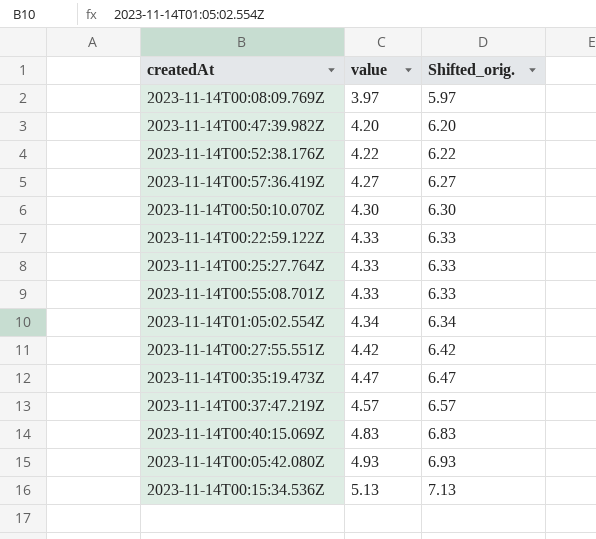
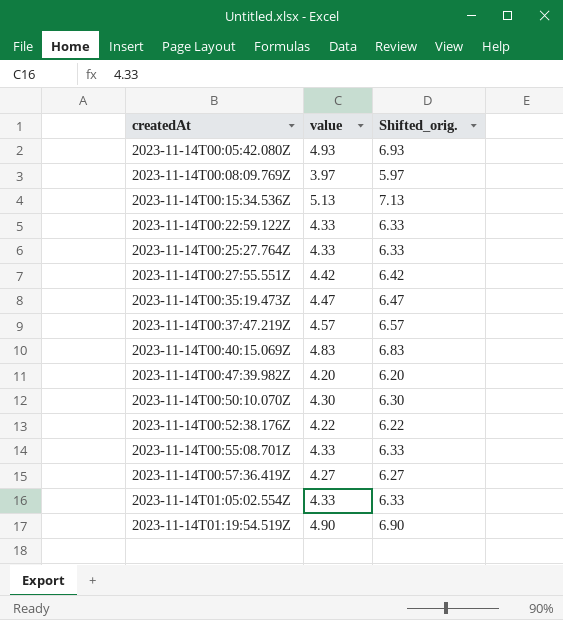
row order: value ascending -> createdAt ascending
2023-11-14T01:05:02.554Z | value: 4.34 -> 4.33
2023-11-14T01:05:02.554Z | Shifted_orig.: 6.34 -> 6.33
row 2023-11-14T01:19:54.519Z: none -> 4.90 | 6.90

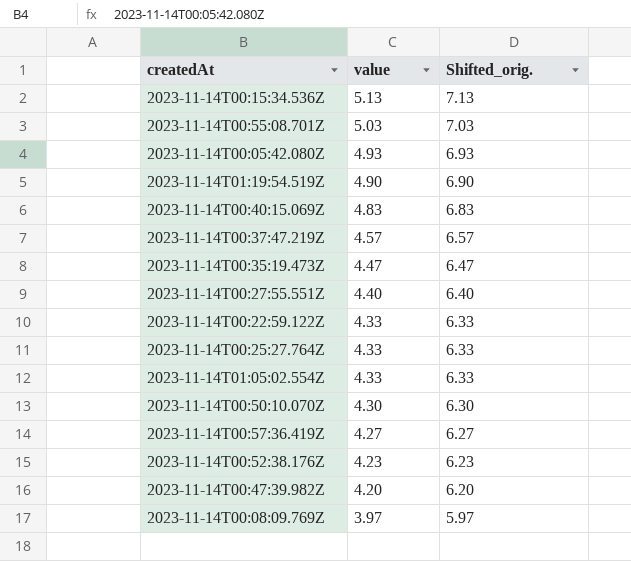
row order: createdAt ascending -> value descending
2023-11-14T00:55:08.701Z | value: 4.33 -> 5.03
2023-11-14T00:55:08.701Z | Shifted_orig.: 6.33 -> 7.03
2023-11-14T00:27:55.551Z | value: 4.42 -> 4.40
2023-11-14T00:27:55.551Z | Shifted_orig.: 6.42 -> 6.40
2023-11-14T00:52:38.176Z | value: 4.22 -> 4.23
2023-11-14T00:52:38.176Z | Shifted_orig.: 6.22 -> 6.23

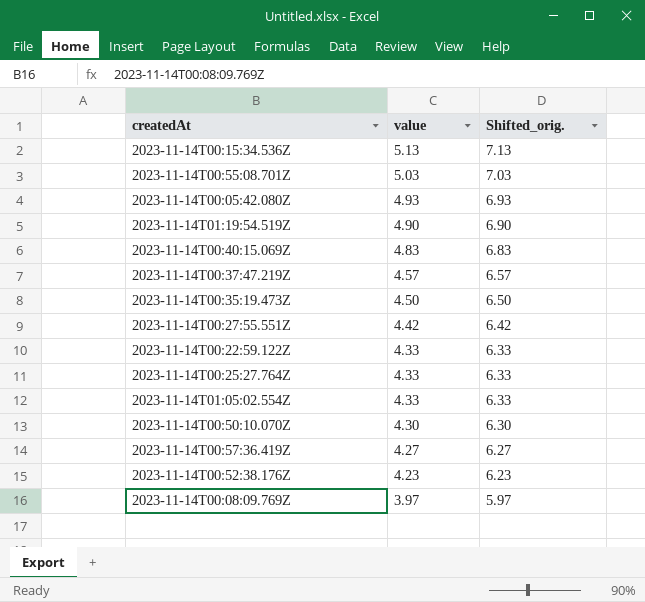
row 2023-11-14T00:47:39.982Z: 4.20 | 6.20 -> none
2023-11-14T00:35:19.473Z | value: 4.47 -> 4.50
2023-11-14T00:35:19.473Z | Shifted_orig.: 6.47 -> 6.50
2023-11-14T00:27:55.551Z | value: 4.40 -> 4.42
2023-11-14T00:27:55.551Z | Shifted_orig.: 6.40 -> 6.42

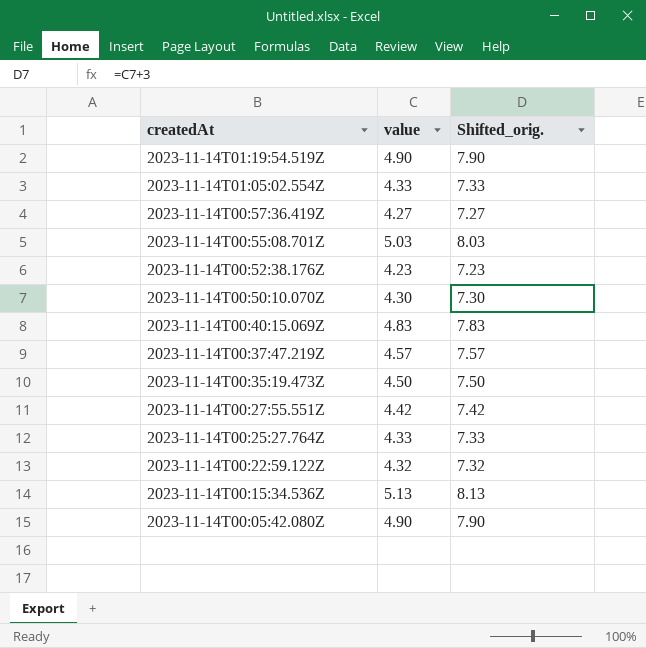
row order: value descending -> createdAt descending
column Shifted_orig. | formula: [value] + 2 -> [value] + 3
row 2023-11-14T00:08:09.769Z: 3.97 | 5.97 -> none
2023-11-14T00:22:59.122Z | value: 4.33 -> 4.32
2023-11-14T00:05:42.080Z | value: 4.93 -> 4.90

